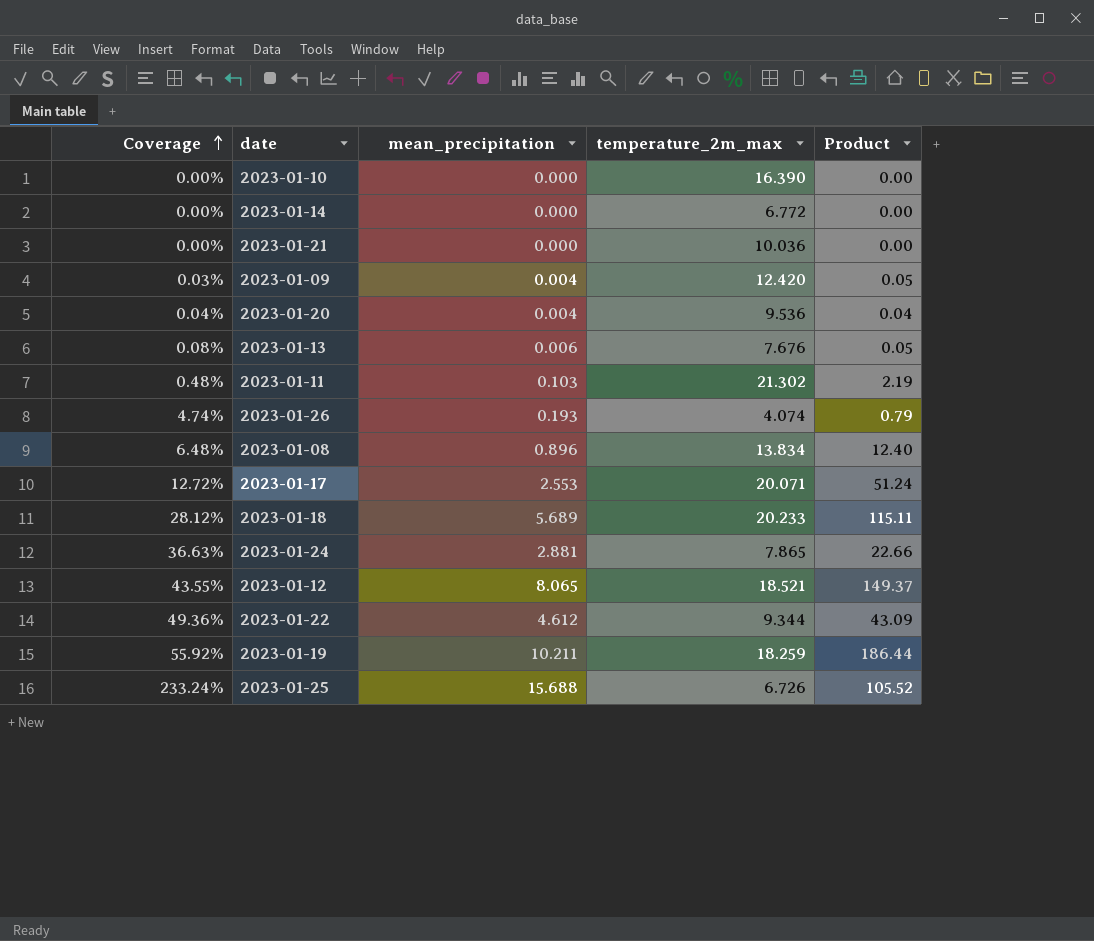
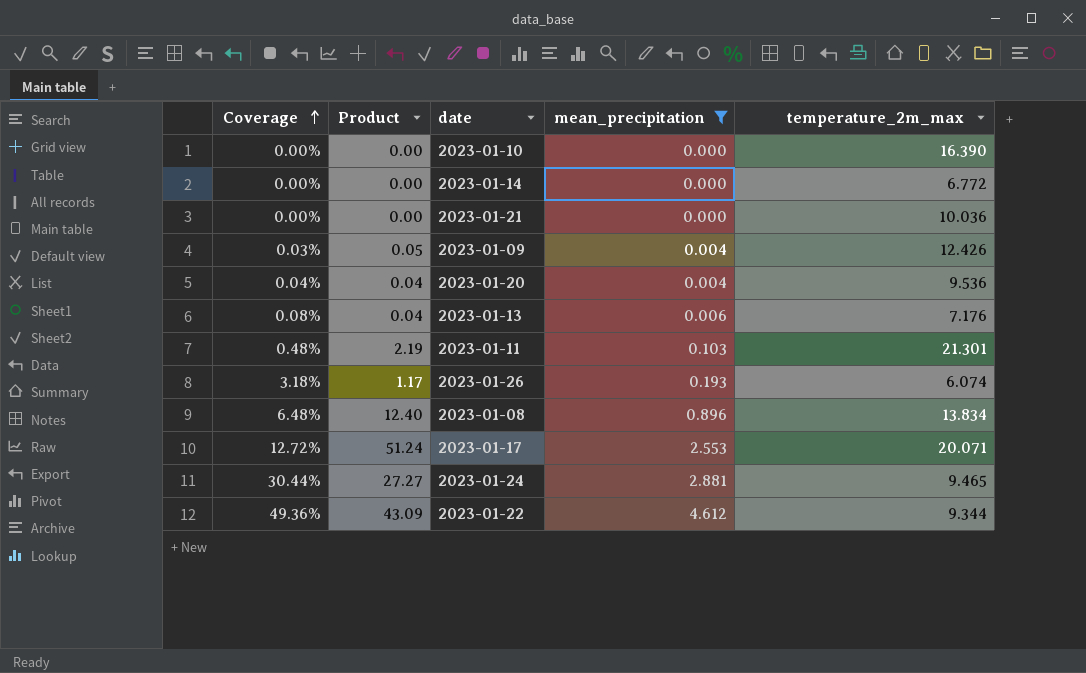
filter: none -> mean_precipitation <= 4.612
column Product | position: 5 -> 2
2023-01-09 | temperature_2m_max: 12.420 -> 12.426
2023-01-13 | Product: 0.05 -> 0.04
2023-01-13 | temperature_2m_max: 7.676 -> 7.176
2023-01-11 | temperature_2m_max: 21.302 -> 21.301
2023-01-26 | Coverage: 4.74% -> 3.18%
2023-01-26 | Product: 0.79 -> 1.17
2023-01-26 | temperature_2m_max: 4.074 -> 6.074
2023-01-24 | Coverage: 36.63% -> 30.44%
2023-01-24 | Product: 22.66 -> 27.27
2023-01-24 | temperature_2m_max: 7.865 -> 9.465

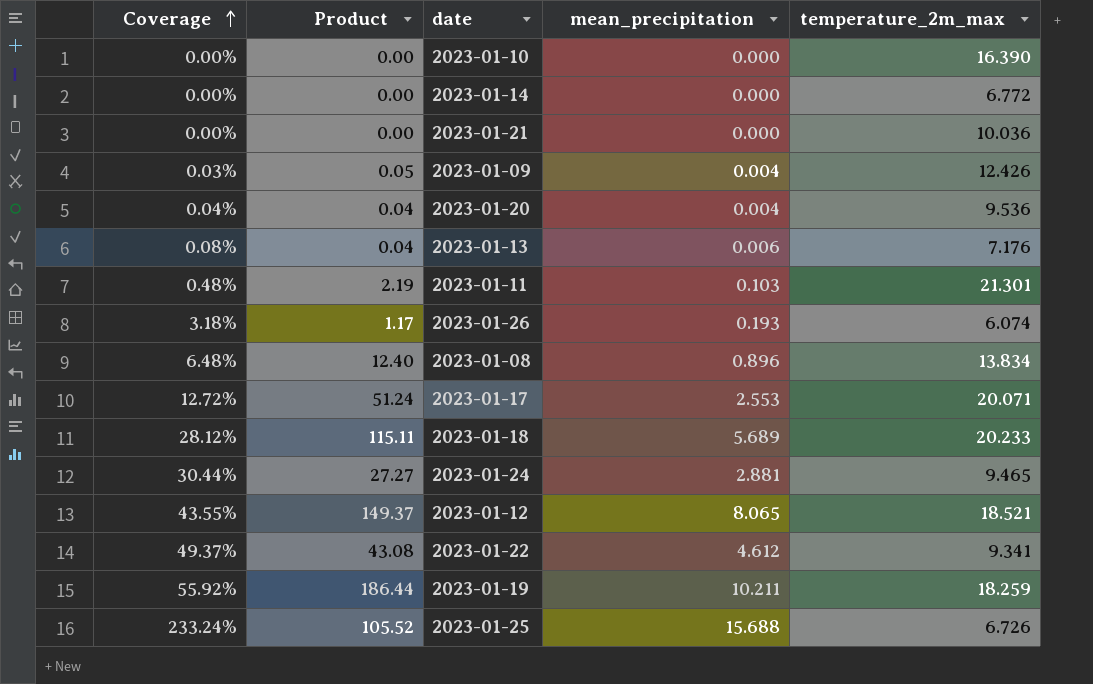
filter: mean_precipitation <= 4.612 -> none
2023-01-22 | Coverage: 49.36% -> 49.37%
2023-01-22 | Product: 43.09 -> 43.08
2023-01-22 | temperature_2m_max: 9.344 -> 9.341

